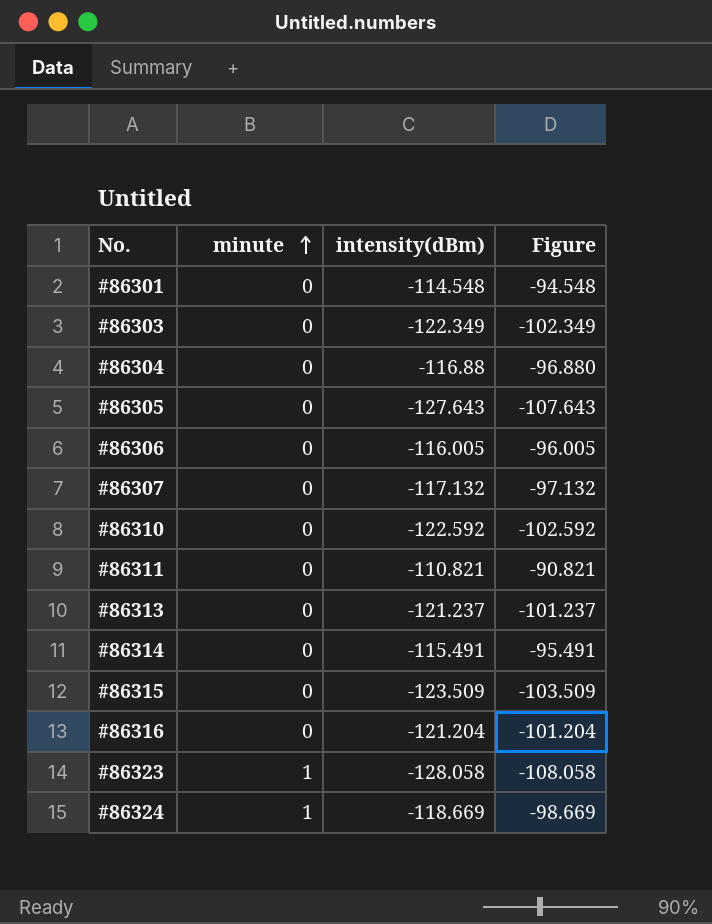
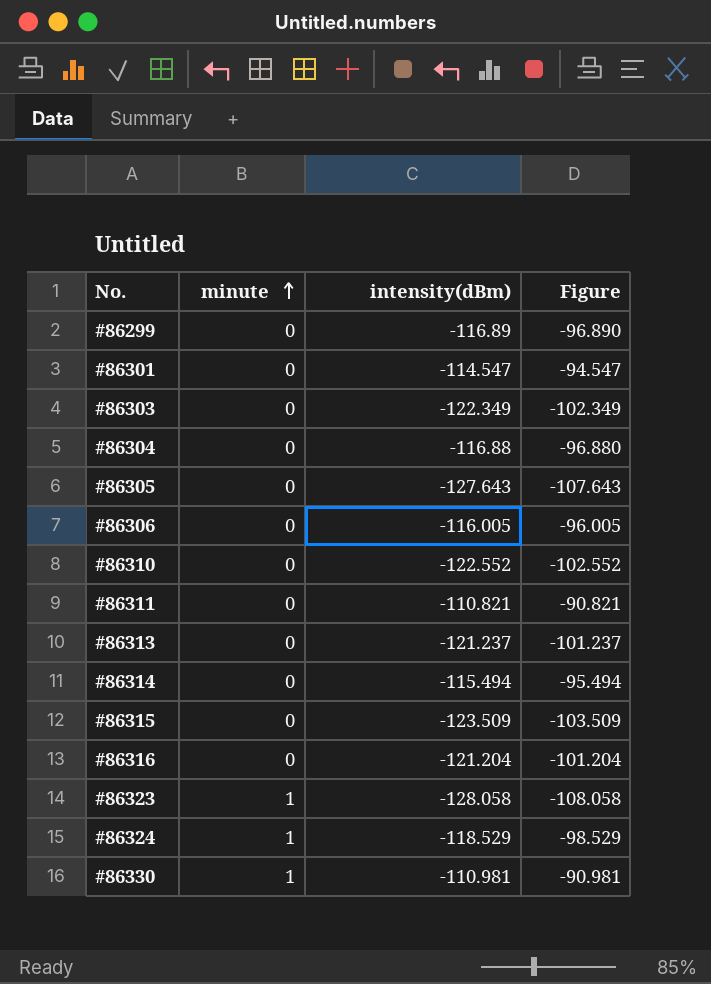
row #86307: 0 | -117.132 | -97.132 -> none
row #86299: none -> 0 | -116.89 | -96.890
#86301 | intensity(dBm): -114.548 -> -114.547
#86301 | Figure: -94.548 -> -94.547
#86310 | intensity(dBm): -122.592 -> -122.552
#86310 | Figure: -102.592 -> -102.552
#86314 | intensity(dBm): -115.491 -> -115.494
#86314 | Figure: -95.491 -> -95.494
#86324 | intensity(dBm): -118.669 -> -118.529
#86324 | Figure: -98.669 -> -98.529
row #86330: none -> 1 | -110.981 | -90.981

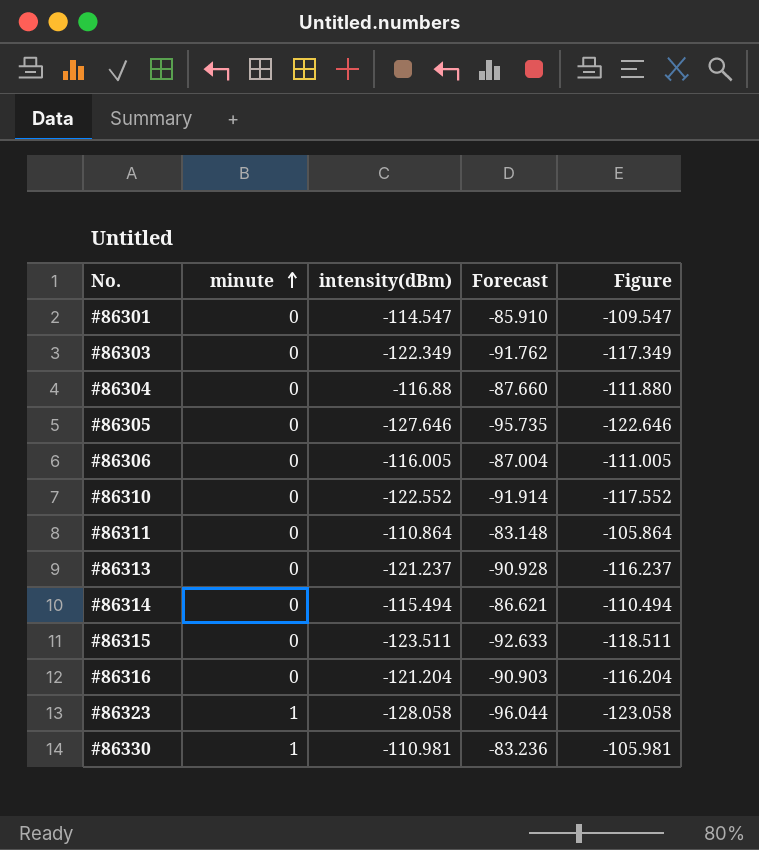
column Forecast | formula: none -> [intensity(dBm)] * 0.75
column Figure | formula: [intensity(dBm)] + 20 -> [intensity(dBm)] + 5
row #86299: 0 | -116.89 | -96.890 -> none
row #86324: 1 | -118.529 | -98.529 -> none
#86305 | intensity(dBm): -127.643 -> -127.646
#86311 | intensity(dBm): -110.821 -> -110.864
#86315 | intensity(dBm): -123.509 -> -123.511

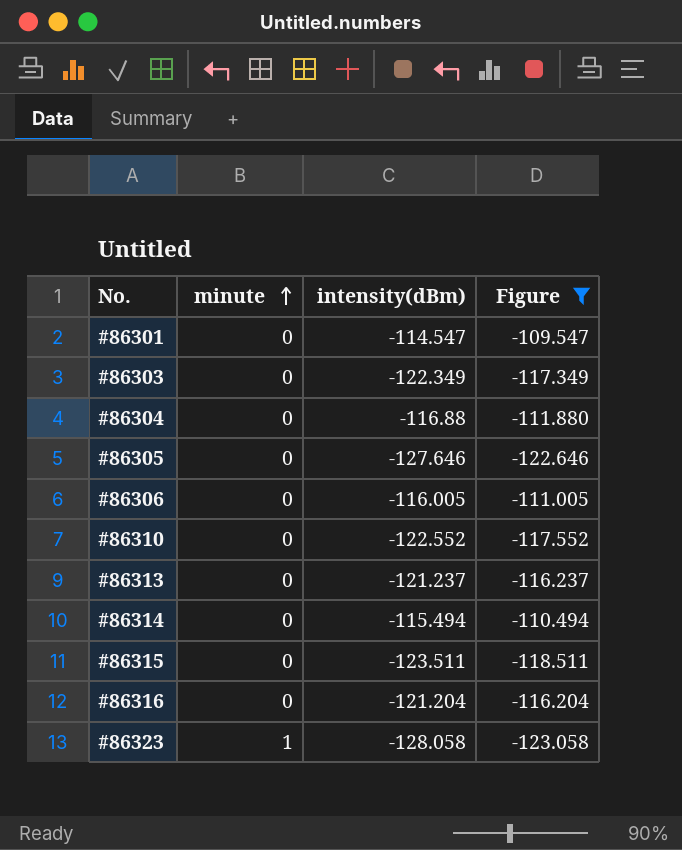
filter: none -> Figure <= -109.547
column Forecast | formula: [intensity(dBm)] * 0.75 -> none

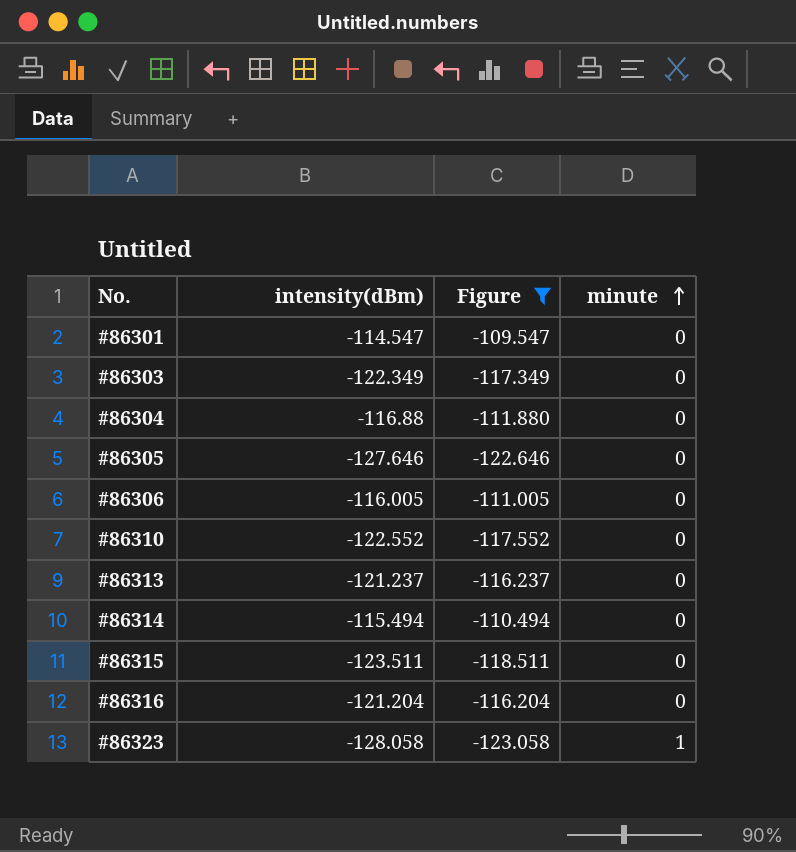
column minute | position: 2 -> 4

